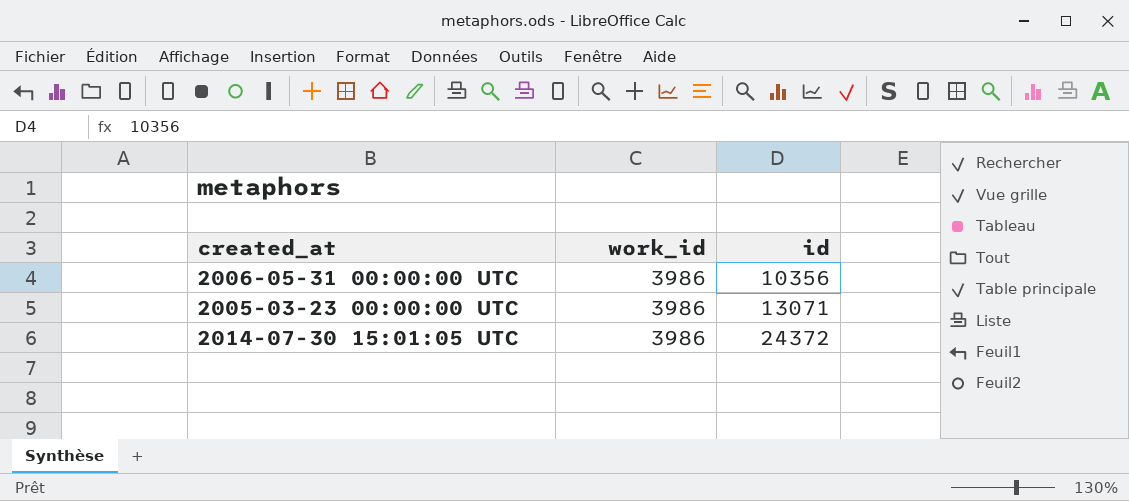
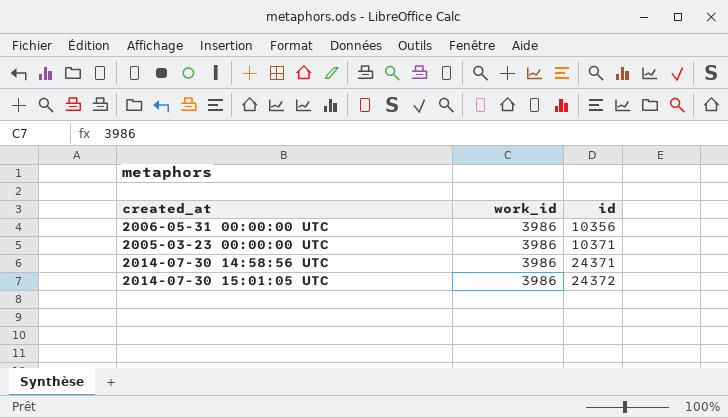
2005-03-23 00:00:00 UTC | id: 13071 -> 10371
row 2014-07-30 14:58:56 UTC: none -> 3986 | 24371

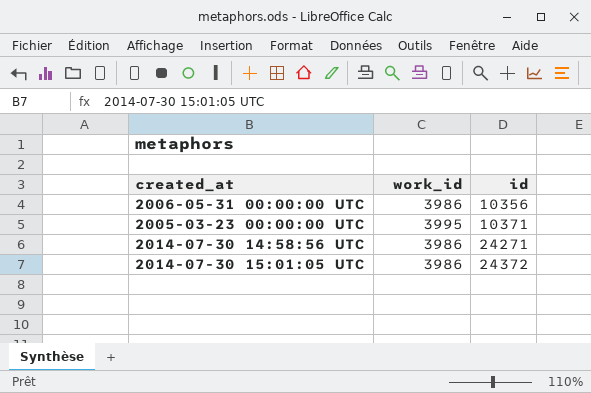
2005-03-23 00:00:00 UTC | work_id: 3986 -> 3995
2014-07-30 14:58:56 UTC | id: 24371 -> 24271

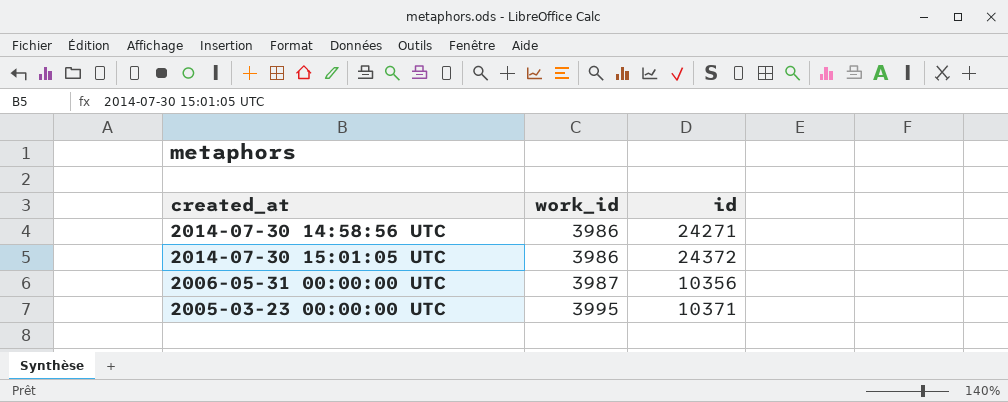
row order: id ascending -> work_id ascending
2006-05-31 00:00:00 UTC | work_id: 3986 -> 3987

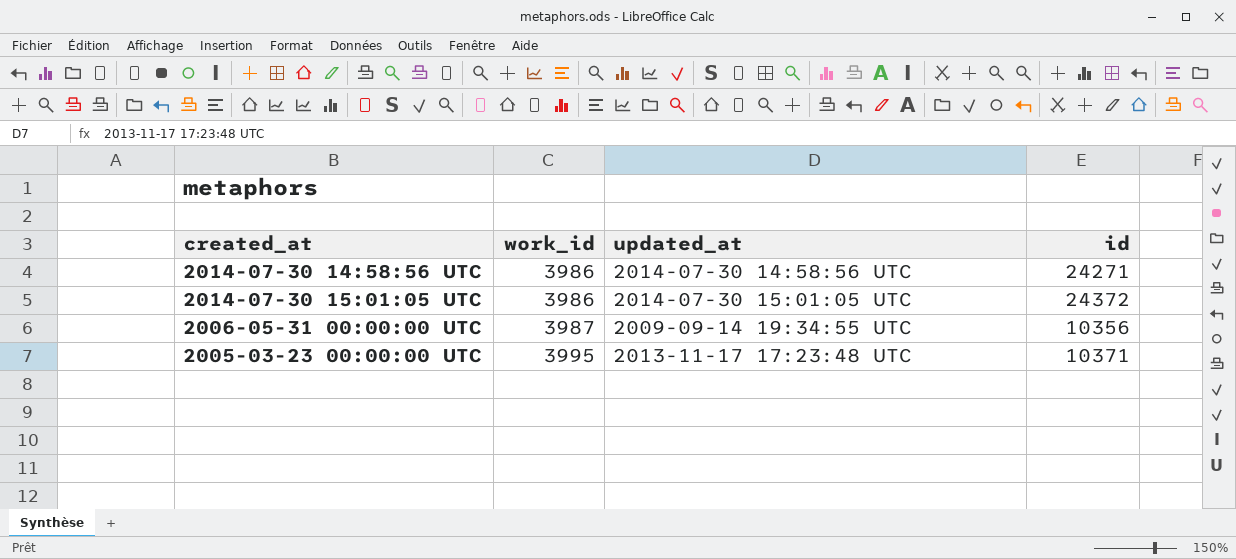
column updated_at | position: none -> 3

